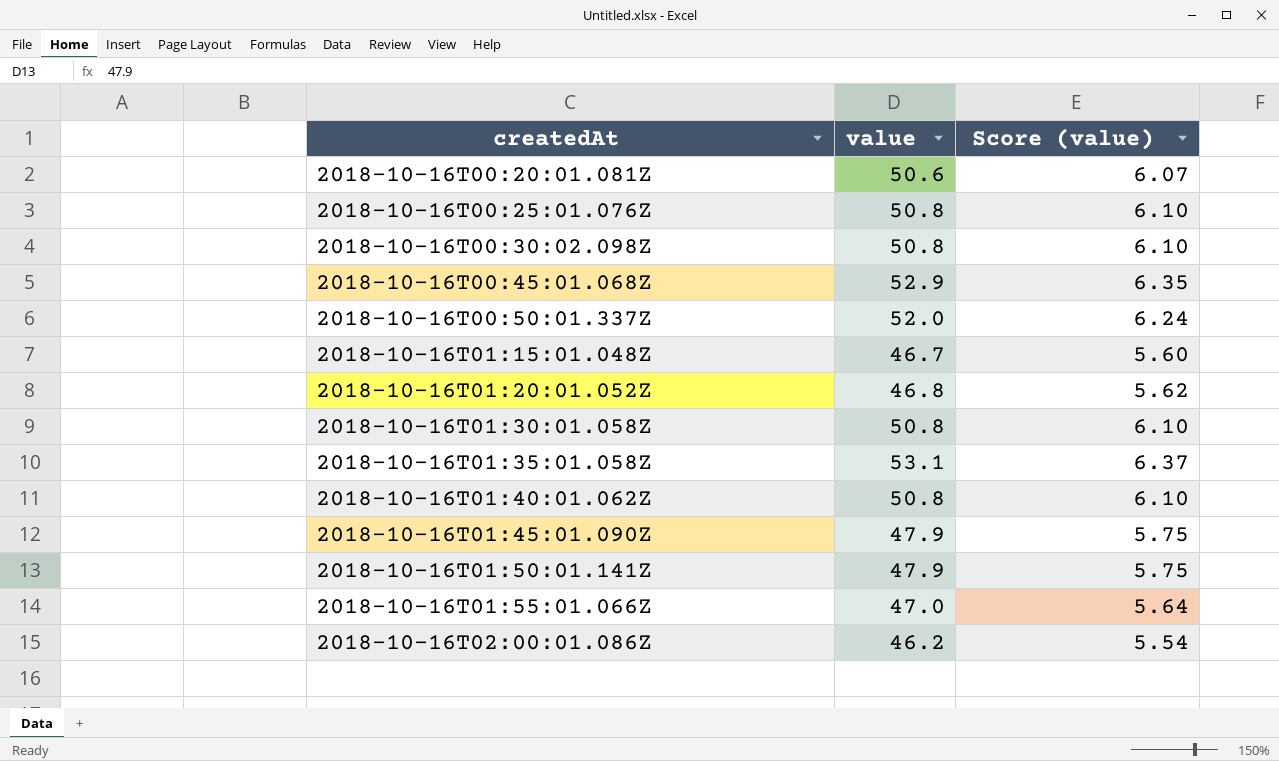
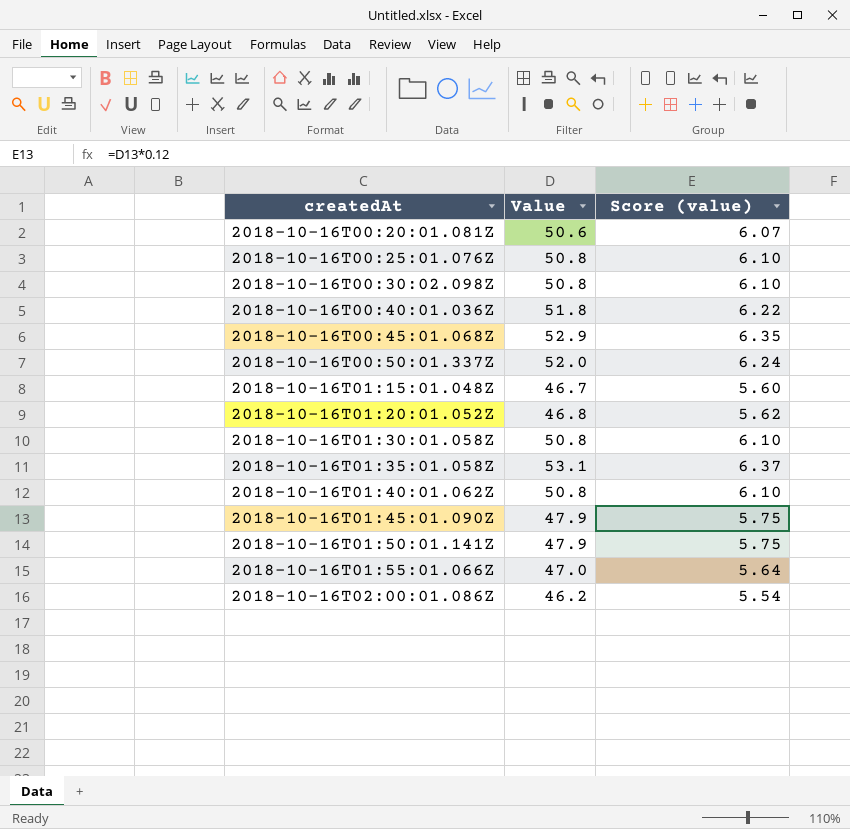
column name: value -> Value
row 2018-10-16T00:40:01.036Z: none -> 51.8 | 6.22

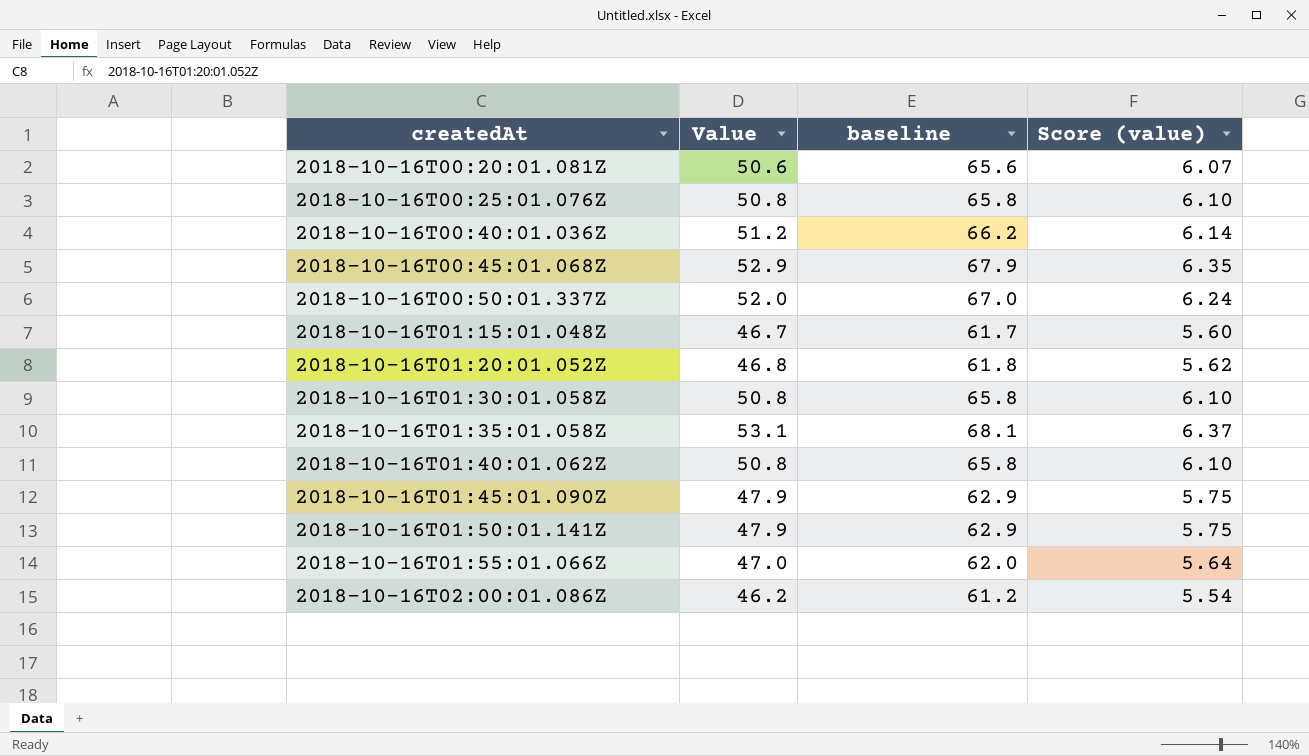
column baseline | formula: none -> [Value] + 15
row 2018-10-16T00:30:02.098Z: 50.8 | 6.10 -> none
2018-10-16T00:40:01.036Z | Value: 51.8 -> 51.2
2018-10-16T00:40:01.036Z | Score (value): 6.22 -> 6.14

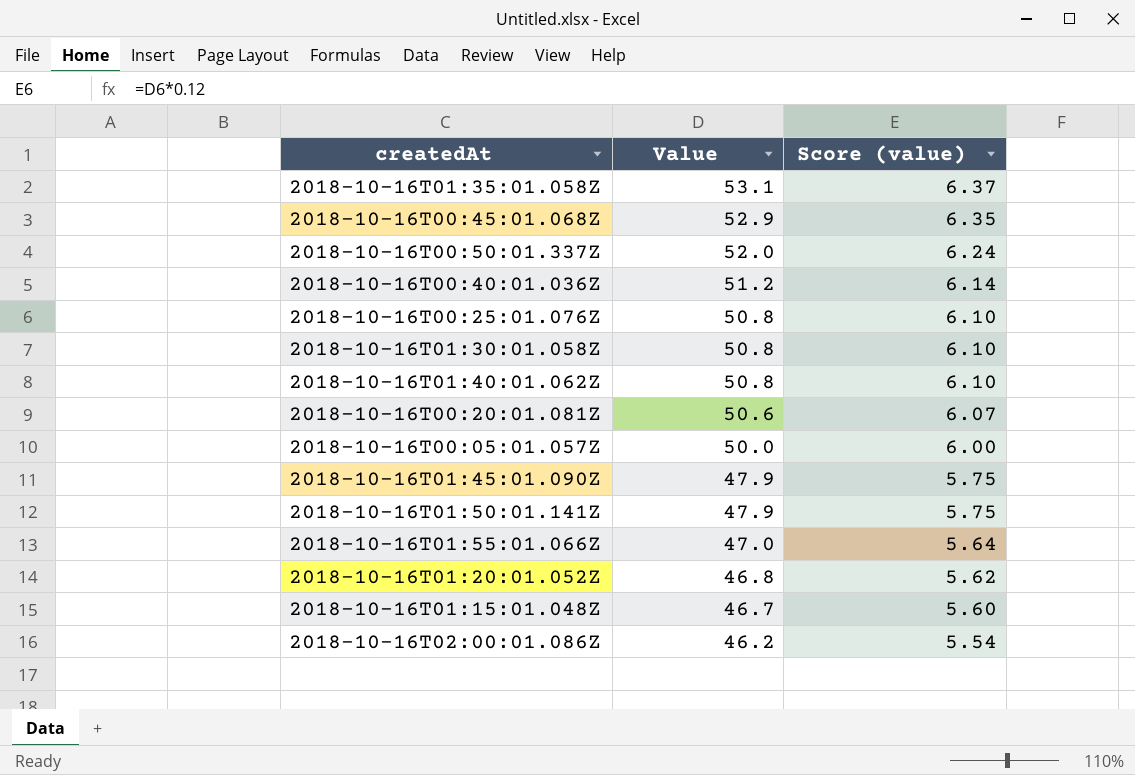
row order: createdAt ascending -> Value descending
column baseline | formula: [Value] + 15 -> none
row 2018-10-16T00:05:01.057Z: none -> 50.0 | 6.00

